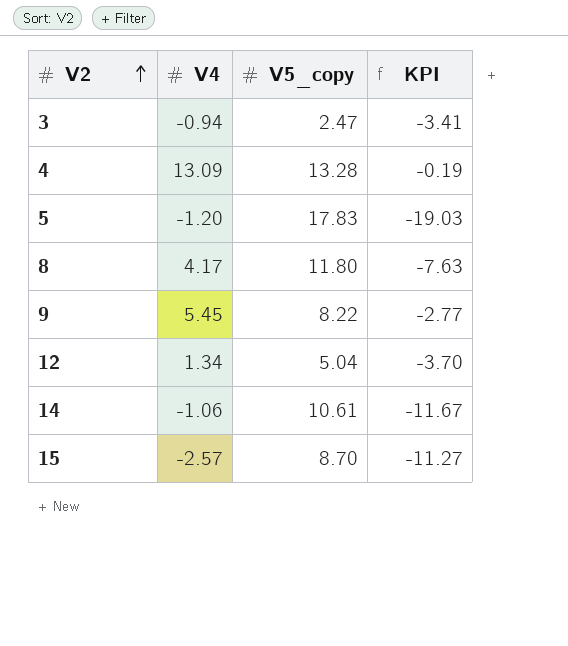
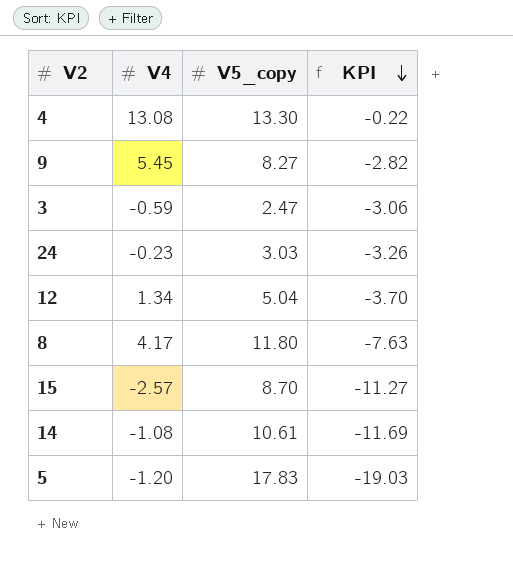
row order: V2 ascending -> KPI descending
4 | V4: 13.09 -> 13.08
4 | V5_copy: 13.28 -> 13.30
4 | KPI: -0.19 -> -0.22
9 | V5_copy: 8.22 -> 8.27
9 | KPI: -2.77 -> -2.82
3 | V4: -0.94 -> -0.59
3 | KPI: -3.41 -> -3.06
row 24: none -> -0.23 | 3.03 | -3.26
14 | V4: -1.06 -> -1.08
14 | KPI: -11.67 -> -11.69

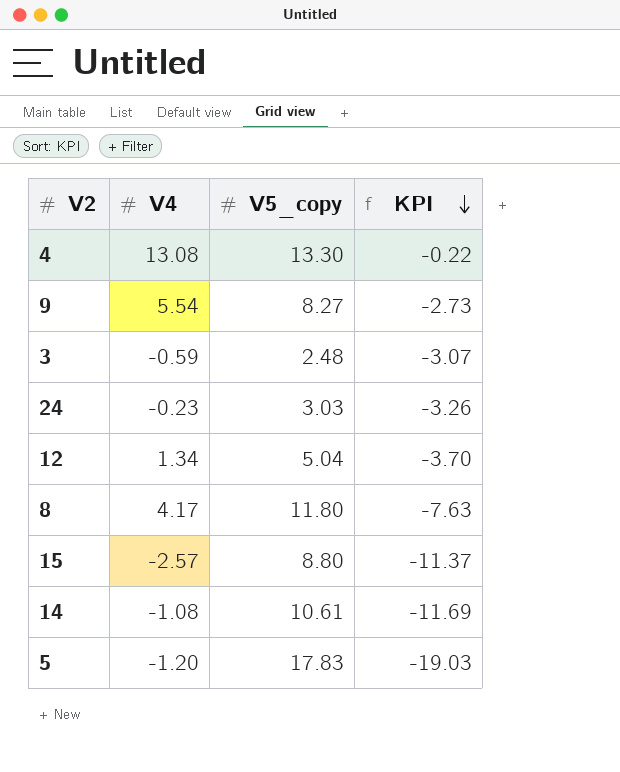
9 | V4: 5.45 -> 5.54
9 | KPI: -2.82 -> -2.73
3 | V5_copy: 2.47 -> 2.48
3 | KPI: -3.06 -> -3.07
15 | V5_copy: 8.70 -> 8.80
15 | KPI: -11.27 -> -11.37

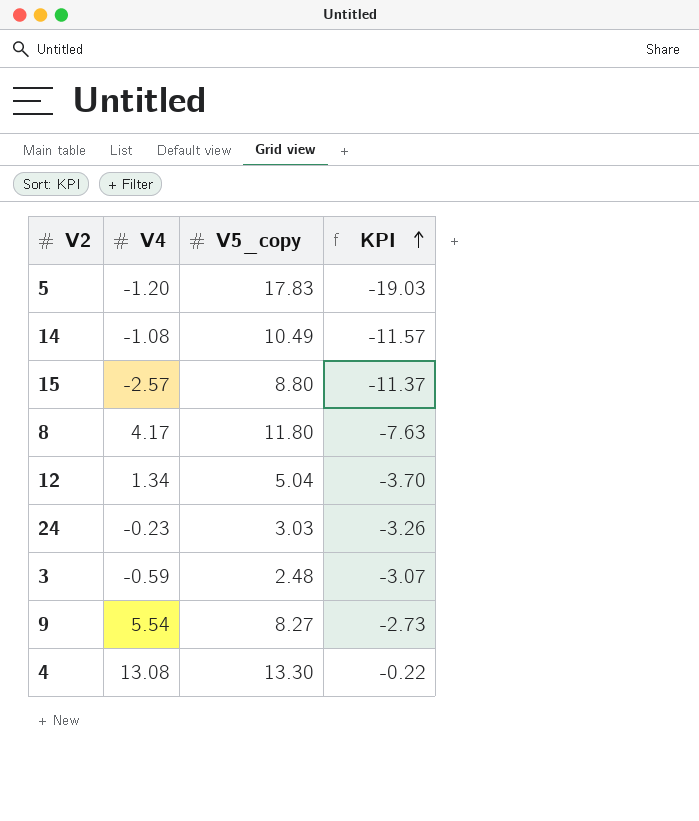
row order: KPI descending -> KPI ascending
14 | V5_copy: 10.61 -> 10.49
14 | KPI: -11.69 -> -11.57

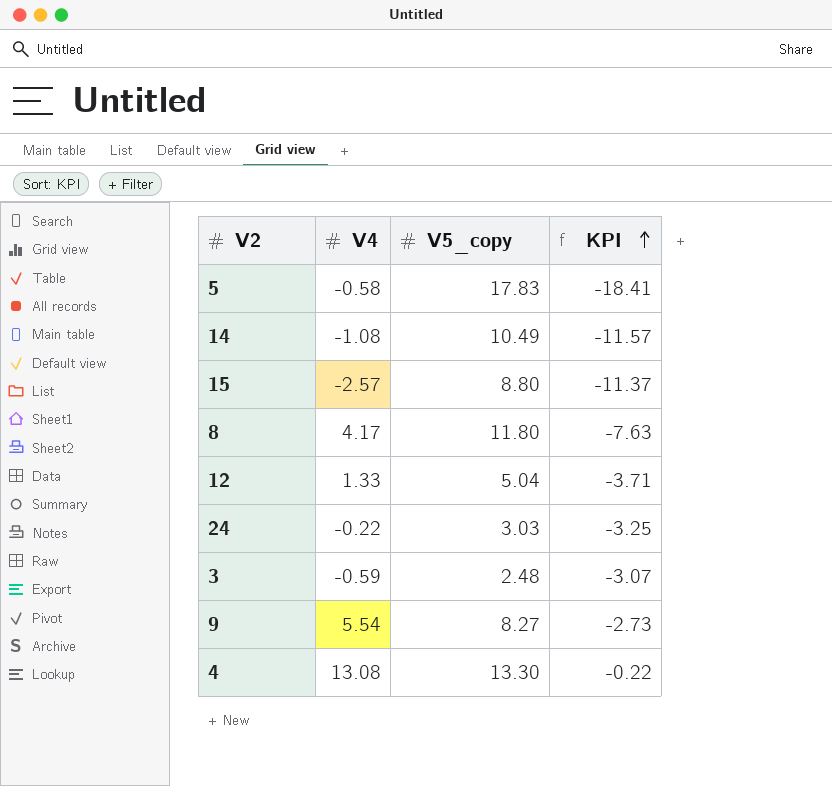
5 | V4: -1.20 -> -0.58
5 | KPI: -19.03 -> -18.41
12 | V4: 1.34 -> 1.33
12 | KPI: -3.70 -> -3.71
24 | V4: -0.23 -> -0.22
24 | KPI: -3.26 -> -3.25

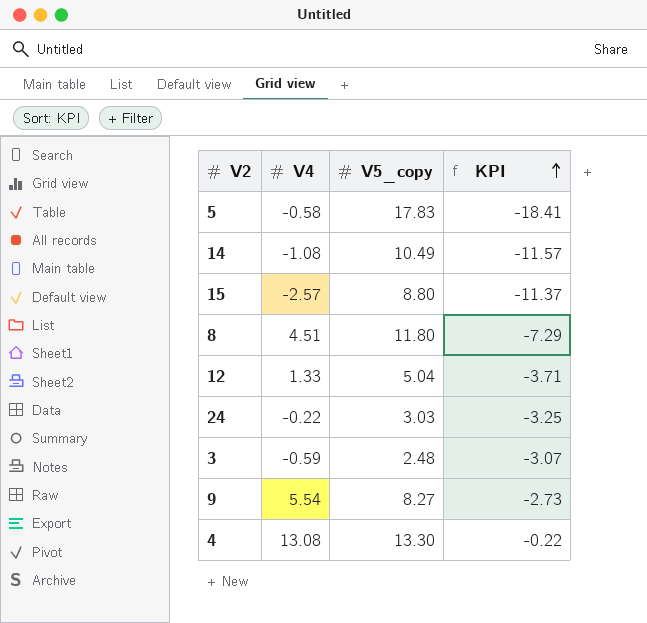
8 | V4: 4.17 -> 4.51
8 | KPI: -7.63 -> -7.29

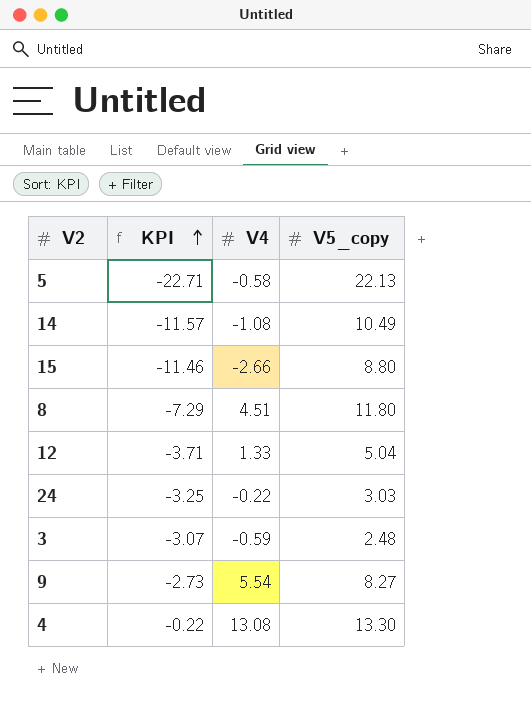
column KPI | position: 4 -> 2
5 | KPI: -18.41 -> -22.71
5 | V5_copy: 17.83 -> 22.13
15 | KPI: -11.37 -> -11.46
15 | V4: -2.57 -> -2.66

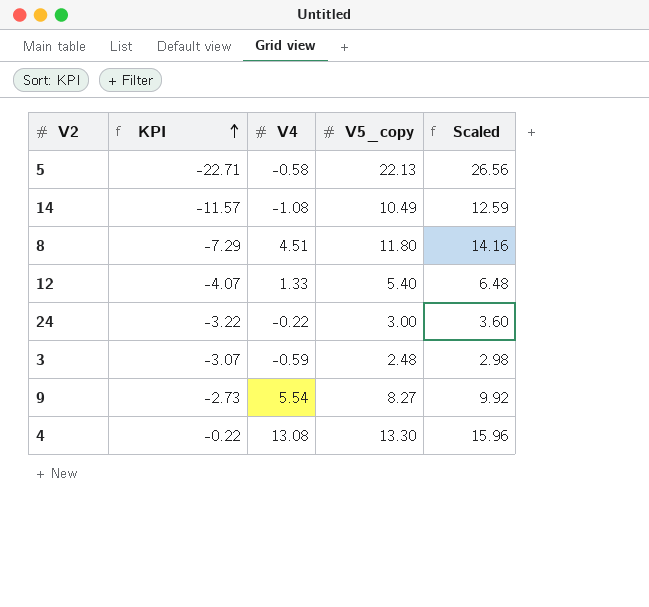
column Scaled | formula: none -> [V5_copy] * 1.2
row 15: -11.46 | -2.66 | 8.80 -> none
12 | KPI: -3.71 -> -4.07
12 | V5_copy: 5.04 -> 5.40
24 | KPI: -3.25 -> -3.22
24 | V5_copy: 3.03 -> 3.00

